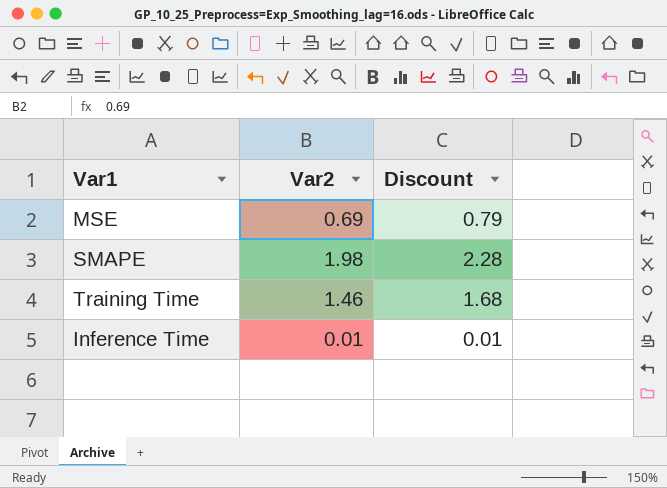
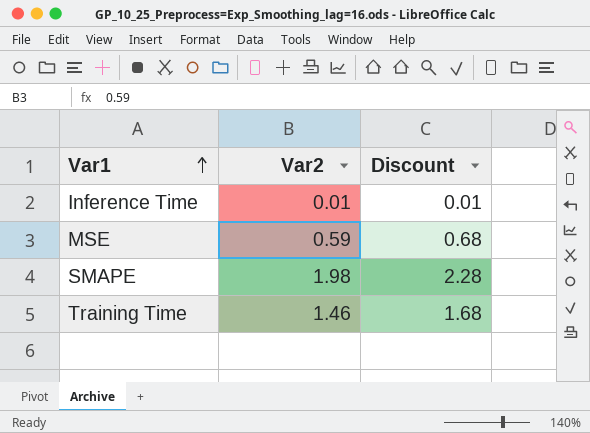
row order: none -> Var1 ascending
MSE | Var2: 0.69 -> 0.59
MSE | Discount: 0.79 -> 0.68

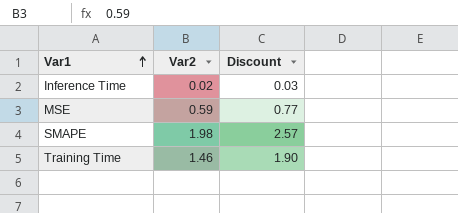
column Discount | formula: [Var2] * 1.15 -> [Var2] * 1.3
Inference Time | Var2: 0.01 -> 0.02

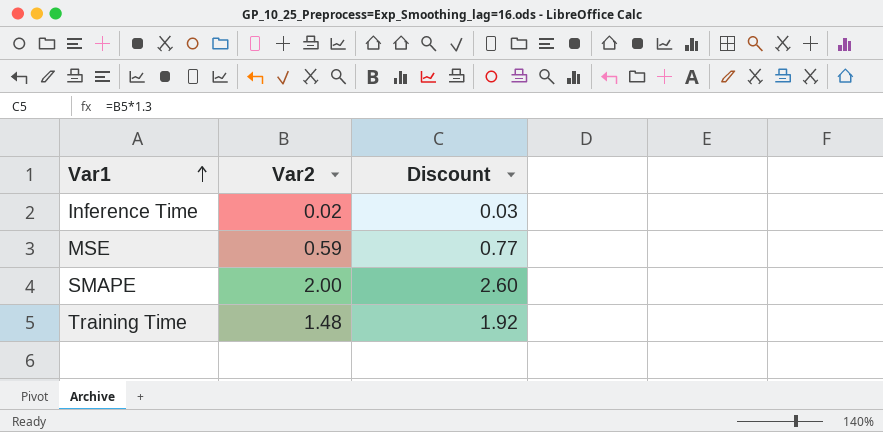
SMAPE | Var2: 1.98 -> 2.00
SMAPE | Discount: 2.57 -> 2.60
Training Time | Var2: 1.46 -> 1.48
Training Time | Discount: 1.90 -> 1.92

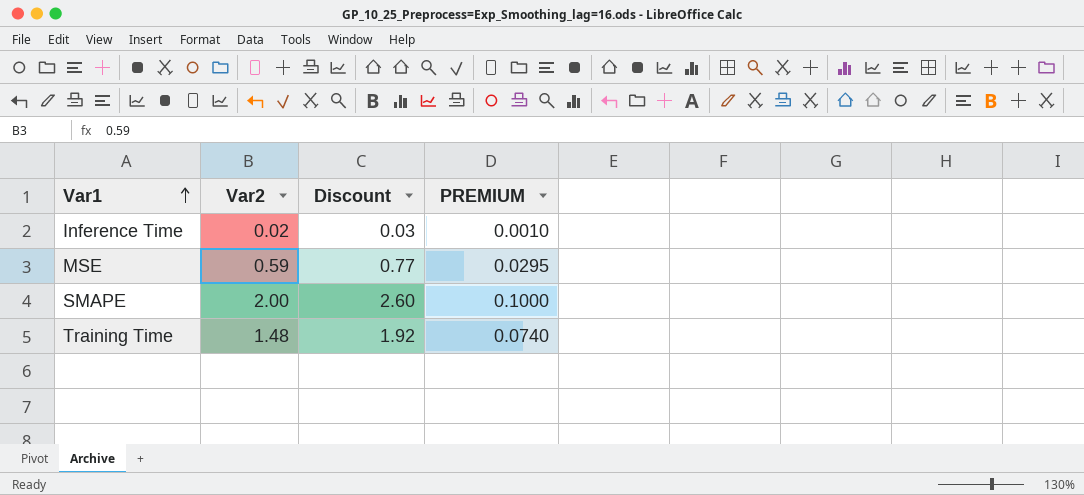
column PREMIUM | formula: none -> [Var2] * 0.05

